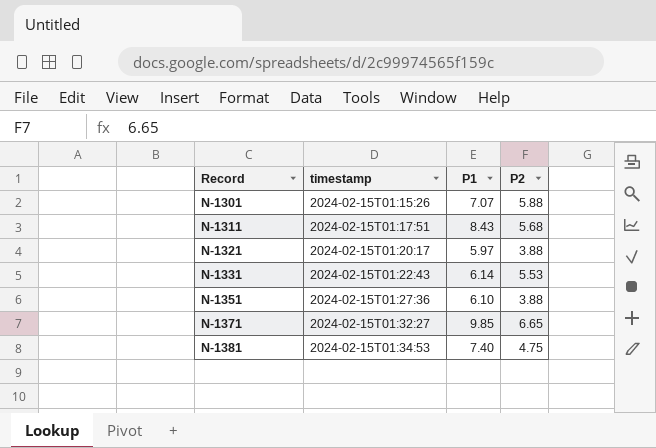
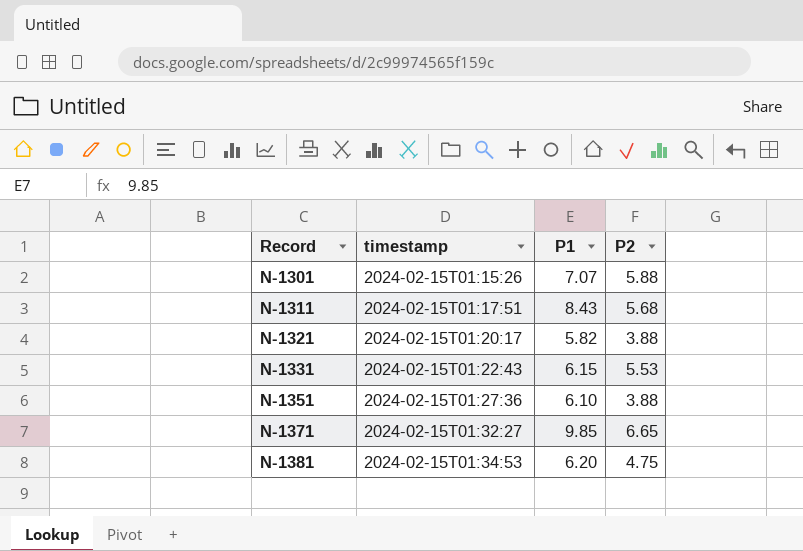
N-1321 | P1: 5.97 -> 5.82
N-1331 | P1: 6.14 -> 6.15
N-1381 | P1: 7.40 -> 6.20

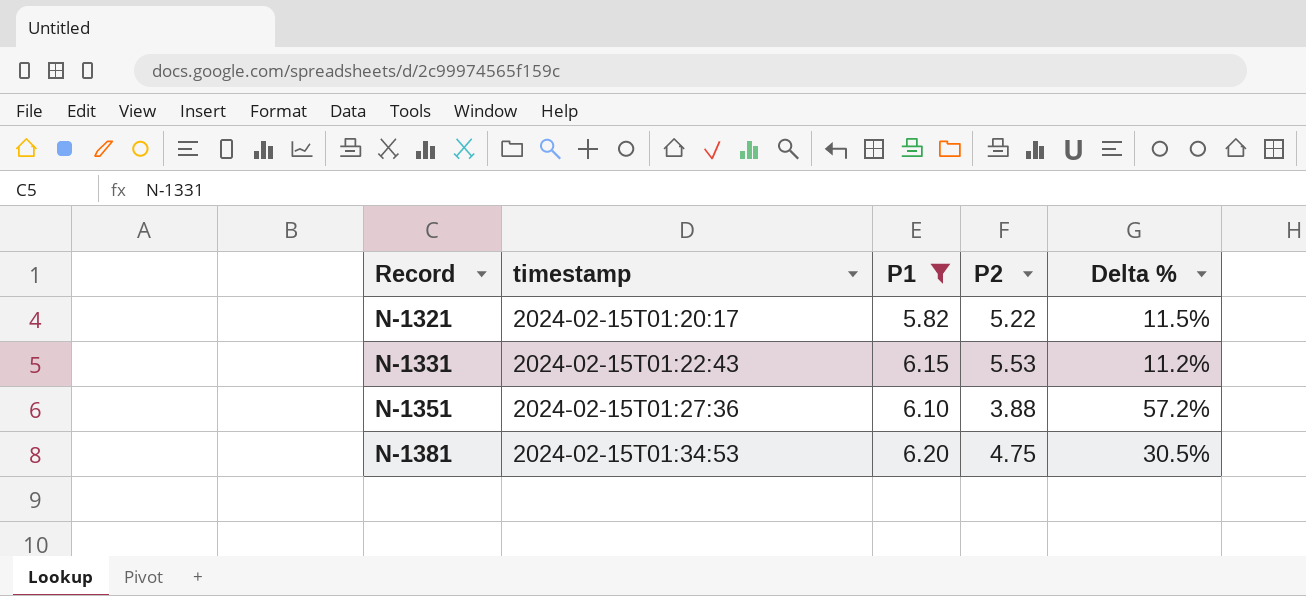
filter: none -> P1 <= 6.20
column Delta % | formula: none -> ([P1] - [P2]) / [P2]
N-1321 | P2: 3.88 -> 5.22

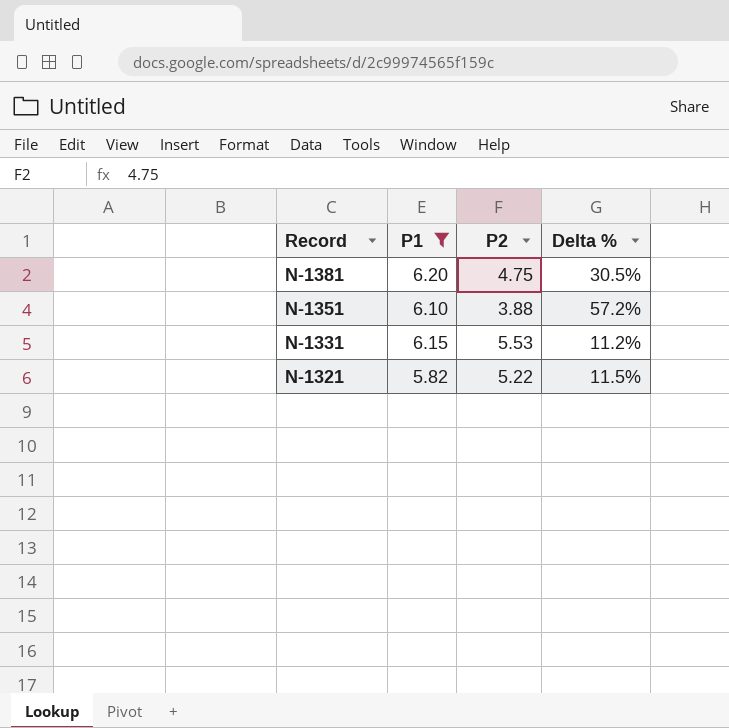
row order: Record ascending -> Record descending
column timestamp | position: 2 -> none

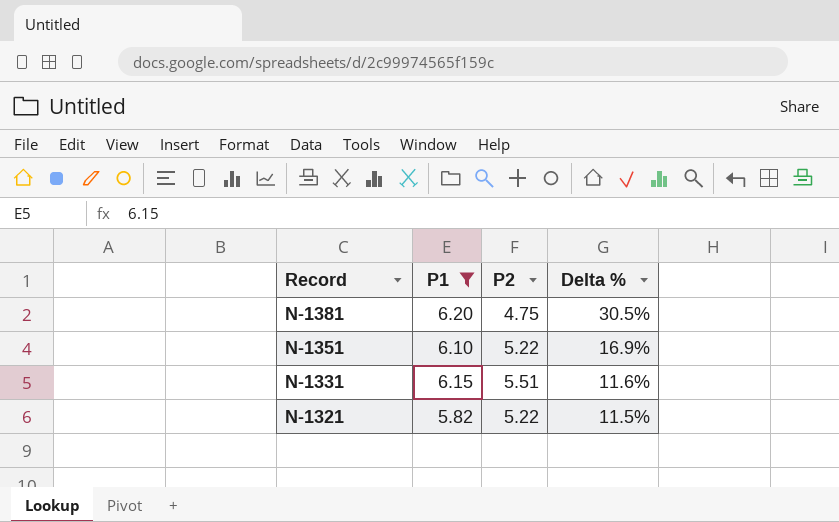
N-1351 | P2: 3.88 -> 5.22
N-1351 | Delta %: 57.2% -> 16.9%
N-1331 | P2: 5.53 -> 5.51
N-1331 | Delta %: 11.2% -> 11.6%

